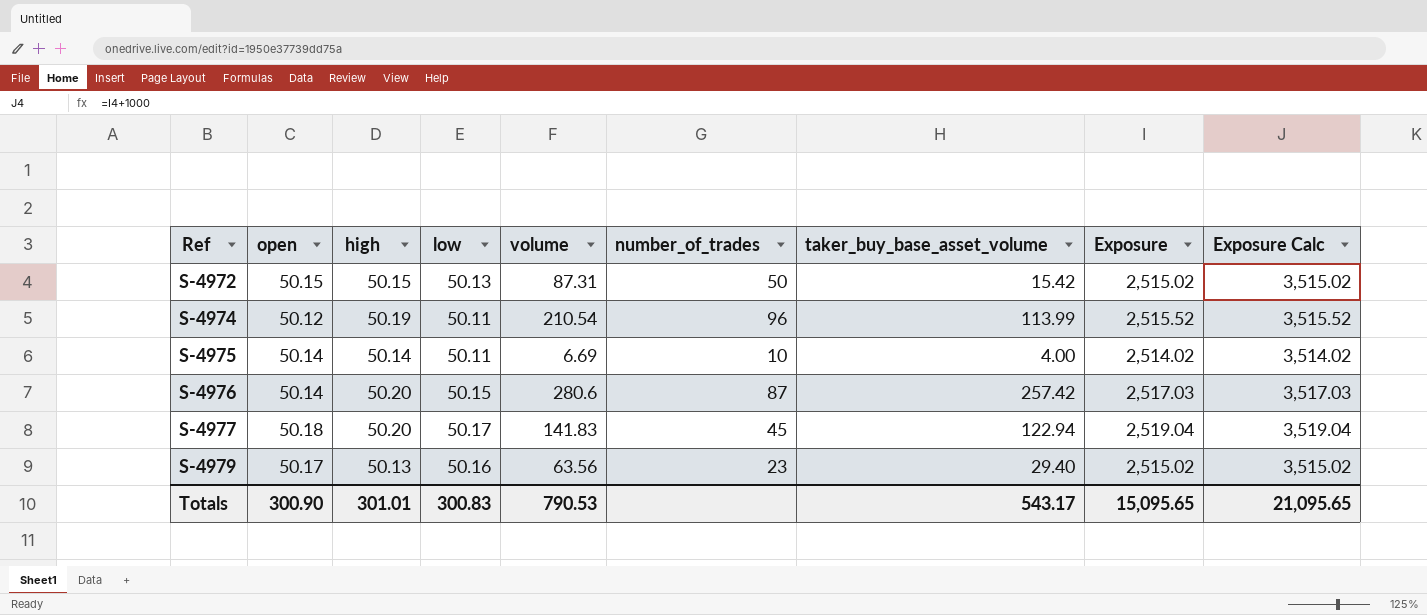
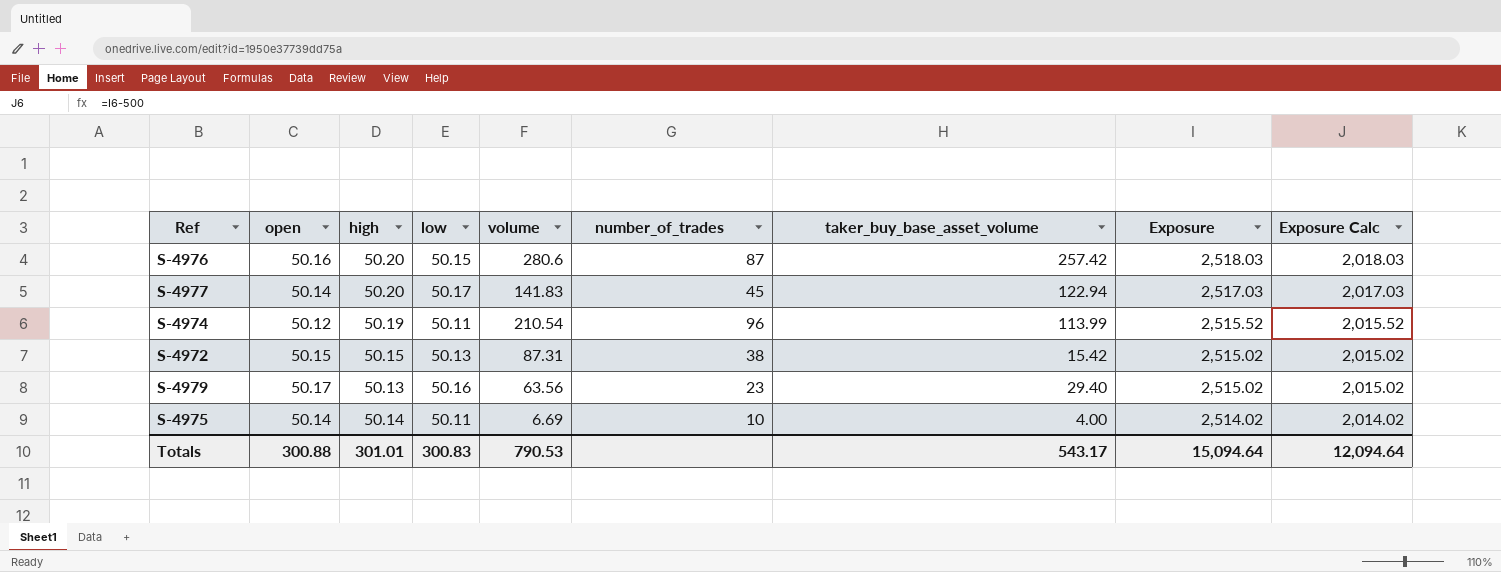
row order: Ref ascending -> Exposure descending
column Exposure Calc | formula: [Exposure] + 1000 -> [Exposure] - 500
S-4976 | open: 50.14 -> 50.16
S-4976 | Exposure: 2,517.03 -> 2,518.03
S-4977 | open: 50.18 -> 50.14
S-4977 | Exposure: 2,519.04 -> 2,517.03
S-4972 | number_of_trades: 50 -> 38
Totals | open: 300.90 -> 300.88
Totals | Exposure: 15,095.65 -> 15,094.64
Totals | Exposure Calc: 21,095.65 -> 12,094.64

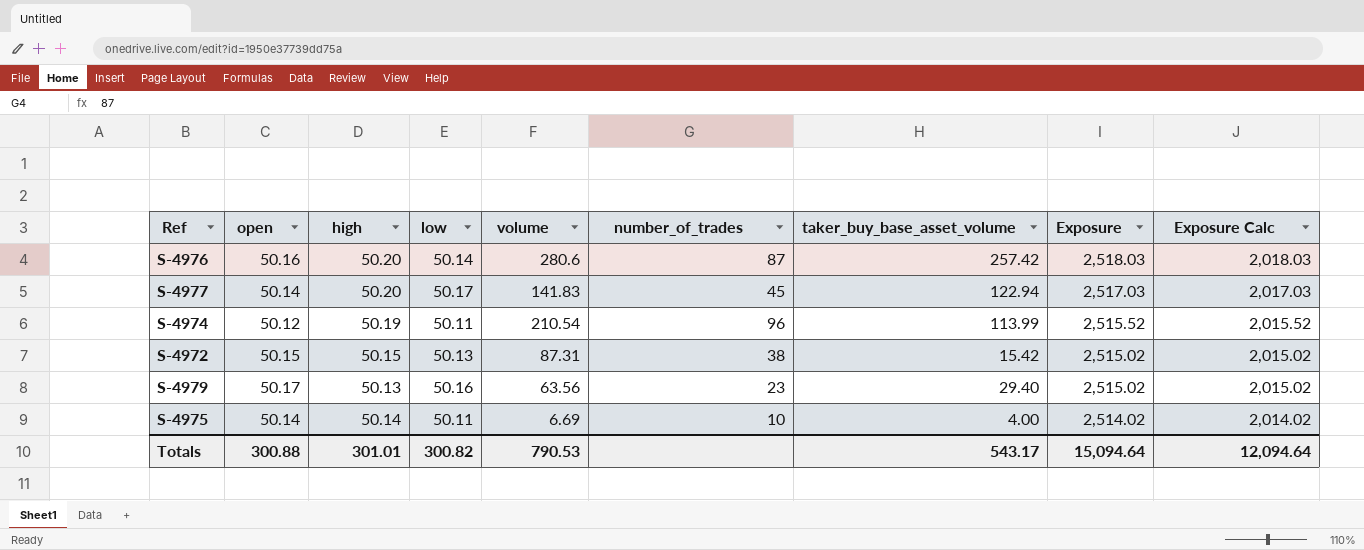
S-4976 | low: 50.15 -> 50.14
Totals | low: 300.83 -> 300.82

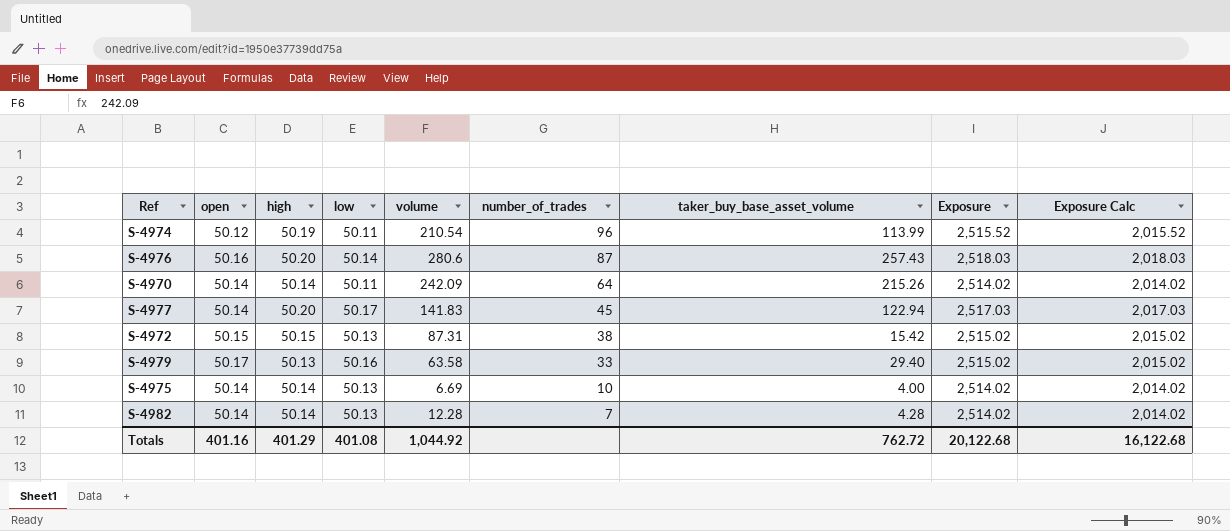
row order: Exposure descending -> number_of_trades descending
S-4976 | taker_buy_base_asset_volume: 257.42 -> 257.43
row S-4970: none -> 50.14 | 50.14 | 50.11 | 242.09 | 64 | 215.26 | 2,514.02 | 2,014.02
S-4979 | volume: 63.56 -> 63.58
S-4979 | number_of_trades: 23 -> 33
S-4975 | low: 50.11 -> 50.13
row S-4982: none -> 50.14 | 50.14 | 50.13 | 12.28 | 7 | 4.28 | 2,514.02 | 2,014.02
Totals | open: 300.88 -> 401.16
Totals | high: 301.01 -> 401.29
Totals | low: 300.82 -> 401.08
Totals | volume: 790.53 -> 1,044.92
Totals | taker_buy_base_asset_volume: 543.17 -> 762.72
Totals | Exposure: 15,094.64 -> 20,122.68
Totals | Exposure Calc: 12,094.64 -> 16,122.68

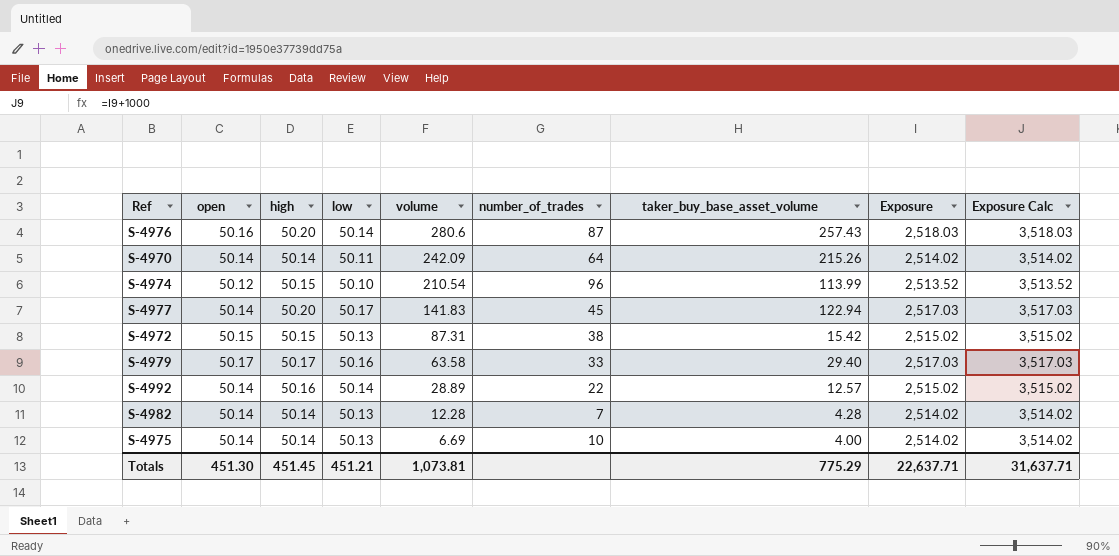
row order: number_of_trades descending -> volume descending
column Exposure Calc | formula: [Exposure] - 500 -> [Exposure] + 1000
S-4974 | high: 50.19 -> 50.15
S-4974 | low: 50.11 -> 50.10
S-4974 | Exposure: 2,515.52 -> 2,513.52
S-4979 | high: 50.13 -> 50.17
S-4979 | Exposure: 2,515.02 -> 2,517.03
row S-4992: none -> 50.14 | 50.16 | 50.14 | 28.89 | 22 | 12.57 | 2,515.02 | 3,515.02
Totals | open: 401.16 -> 451.30
Totals | high: 401.29 -> 451.45
Totals | low: 401.08 -> 451.21
Totals | volume: 1,044.92 -> 1,073.81
Totals | taker_buy_base_asset_volume: 762.72 -> 775.29
Totals | Exposure: 20,122.68 -> 22,637.71
Totals | Exposure Calc: 16,122.68 -> 31,637.71

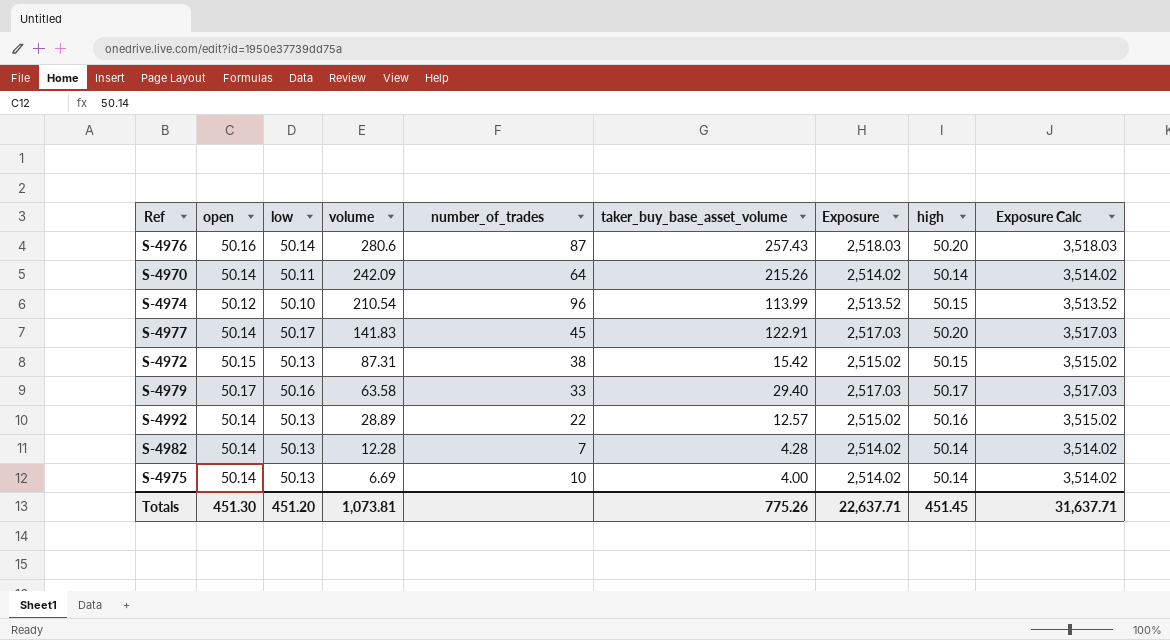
column high | position: 3 -> 8
S-4977 | taker_buy_base_asset_volume: 122.94 -> 122.91
S-4992 | low: 50.14 -> 50.13
Totals | low: 451.21 -> 451.20
Totals | taker_buy_base_asset_volume: 775.29 -> 775.26

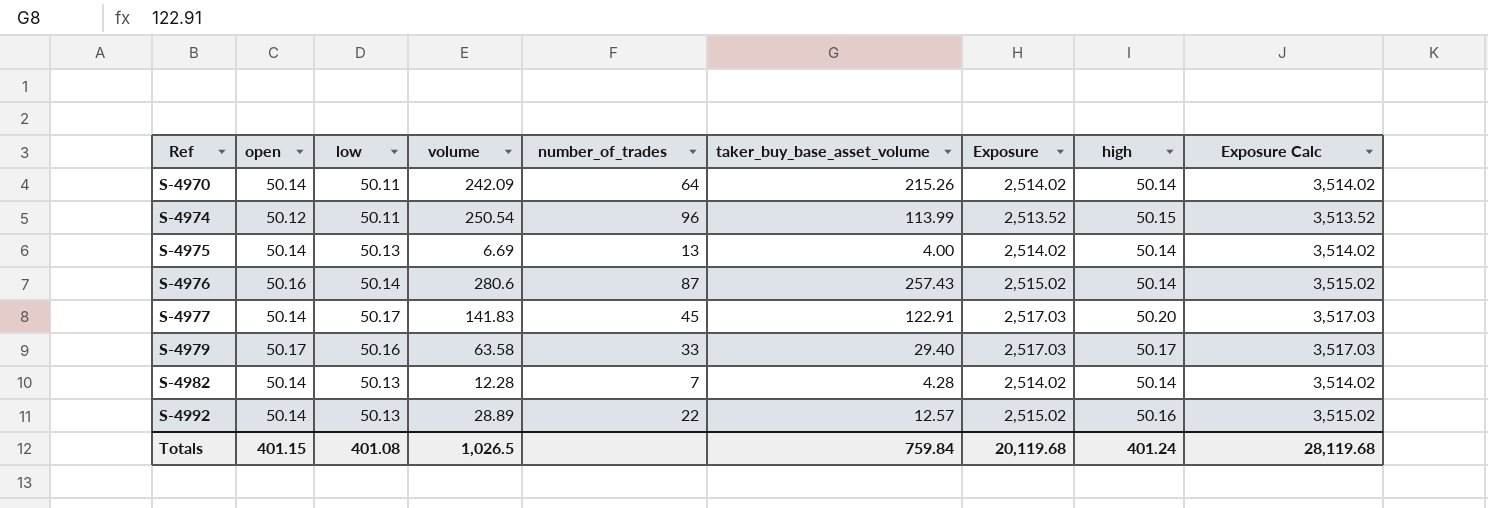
row order: volume descending -> Ref ascending
row S-4972: 50.15 | 50.13 | 87.31 | 38 | 15.42 | 2,515.02 | 50.15 | 3,515.02 -> none
S-4974 | low: 50.10 -> 50.11
S-4974 | volume: 210.54 -> 250.54
S-4975 | number_of_trades: 10 -> 13
S-4976 | Exposure: 2,518.03 -> 2,515.02
S-4976 | high: 50.20 -> 50.14
S-4976 | Exposure Calc: 3,518.03 -> 3,515.02
Totals | open: 451.30 -> 401.15
Totals | low: 451.20 -> 401.08
Totals | volume: 1,073.81 -> 1,026.5
Totals | taker_buy_base_asset_volume: 775.26 -> 759.84
Totals | Exposure: 22,637.71 -> 20,119.68
Totals | high: 451.45 -> 401.24
Totals | Exposure Calc: 31,637.71 -> 28,119.68

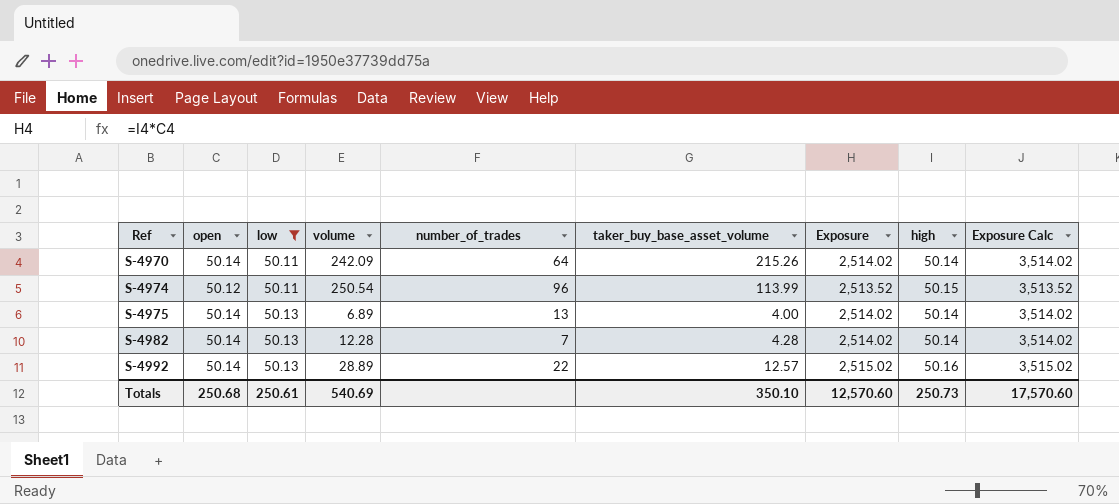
filter: none -> low <= 50.13
S-4975 | volume: 6.69 -> 6.89
Totals | open: 401.15 -> 250.68
Totals | low: 401.08 -> 250.61
Totals | volume: 1,026.5 -> 540.69
Totals | taker_buy_base_asset_volume: 759.84 -> 350.10
Totals | Exposure: 20,119.68 -> 12,570.60
Totals | high: 401.24 -> 250.73
Totals | Exposure Calc: 28,119.68 -> 17,570.60

